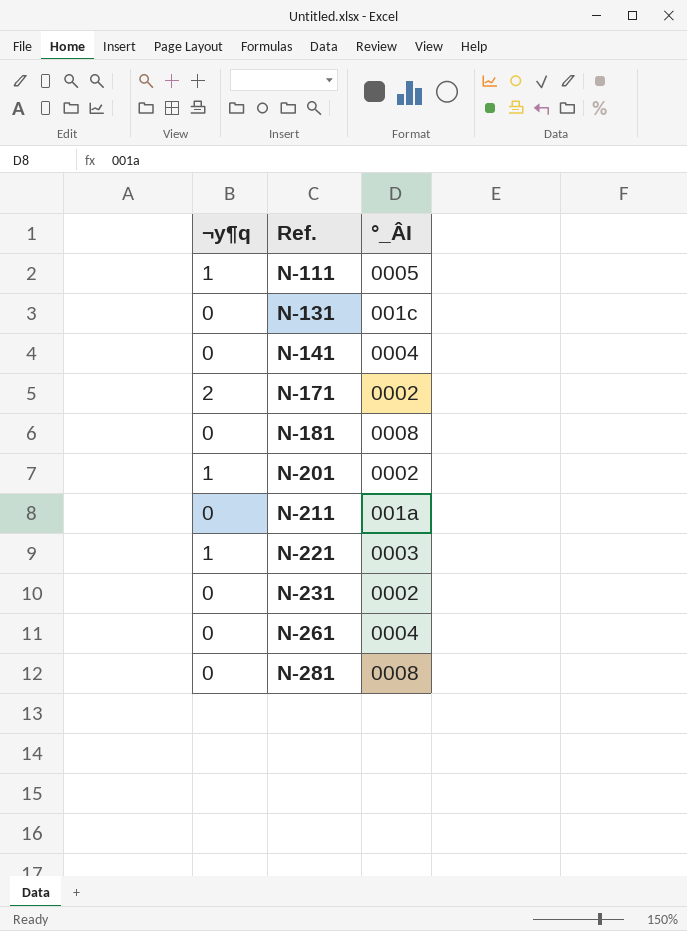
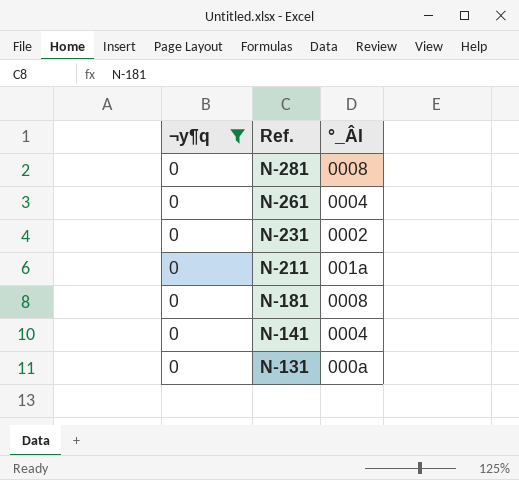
filter: none -> ¬y¶q = 0
row order: Ref. ascending -> Ref. descending
N-131 | °_ÂI: 001c -> 000a

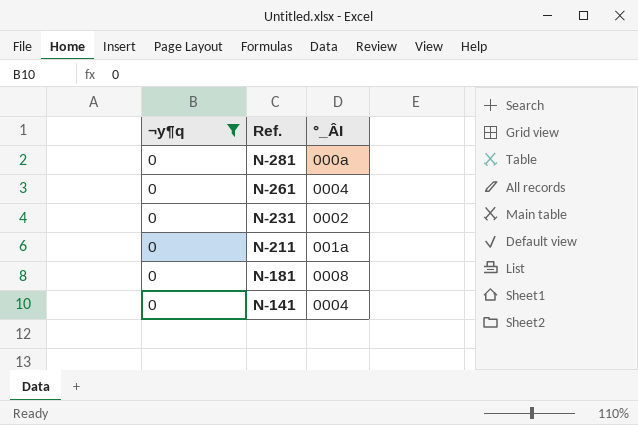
row N-131: 0 | 000a -> none
N-281 | °_ÂI: 0008 -> 000a

